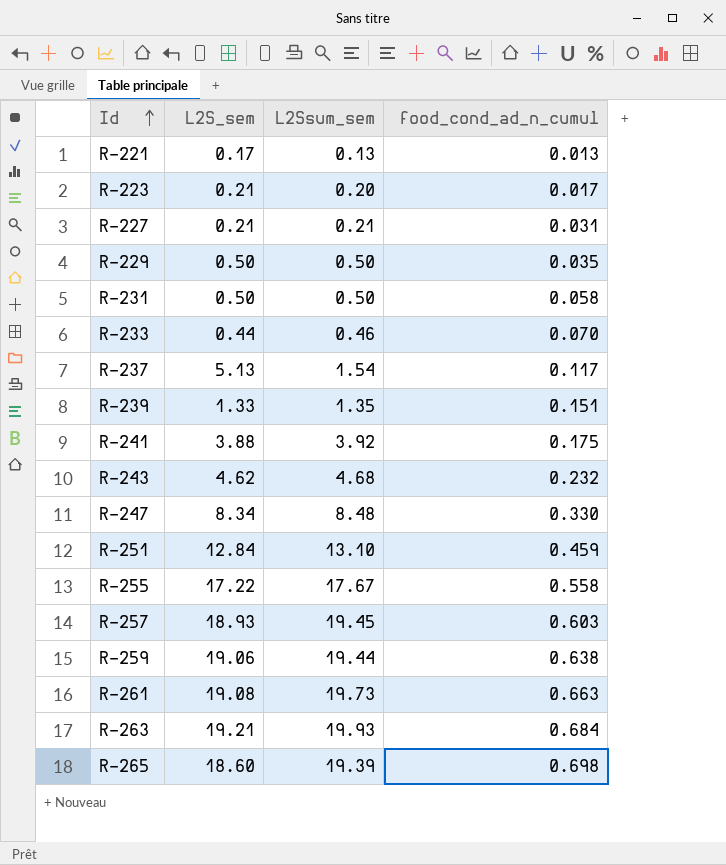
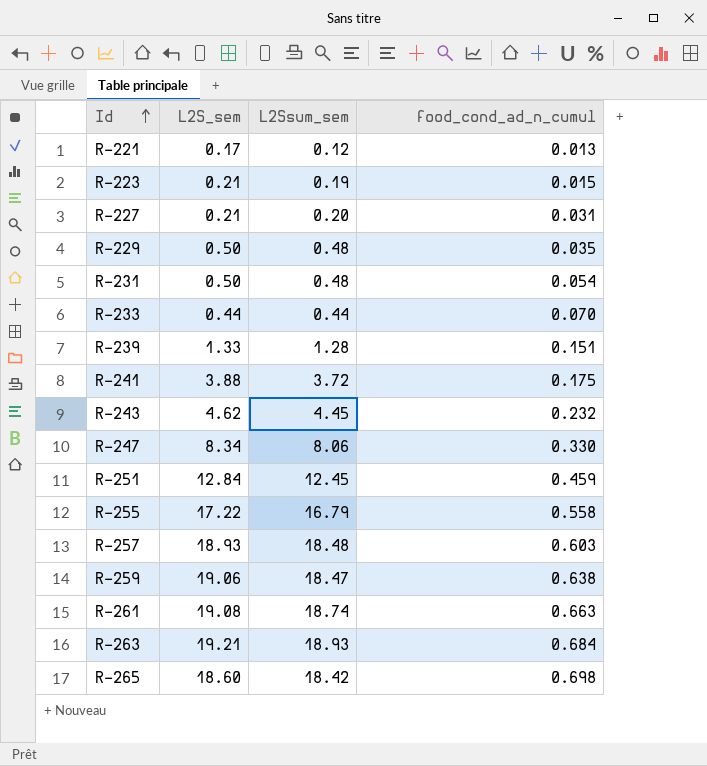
row R-237: 5.13 | 1.54 | 0.117 -> none
R-221 | L2Ssum_sem: 0.13 -> 0.12
R-223 | L2Ssum_sem: 0.20 -> 0.19
R-223 | food_cond_ad_n_cumul: 0.017 -> 0.015
R-227 | L2Ssum_sem: 0.21 -> 0.20
R-229 | L2Ssum_sem: 0.50 -> 0.48
R-231 | L2Ssum_sem: 0.50 -> 0.48
R-231 | food_cond_ad_n_cumul: 0.058 -> 0.054
R-233 | L2Ssum_sem: 0.46 -> 0.44
R-239 | L2Ssum_sem: 1.35 -> 1.28
R-241 | L2Ssum_sem: 3.92 -> 3.72
R-243 | L2Ssum_sem: 4.68 -> 4.45
R-247 | L2Ssum_sem: 8.48 -> 8.06
R-251 | L2Ssum_sem: 13.10 -> 12.45
R-255 | L2Ssum_sem: 17.67 -> 16.79
R-257 | L2Ssum_sem: 19.45 -> 18.48
R-259 | L2Ssum_sem: 19.44 -> 18.47
R-261 | L2Ssum_sem: 19.73 -> 18.74
R-263 | L2Ssum_sem: 19.93 -> 18.93
R-265 | L2Ssum_sem: 19.39 -> 18.42

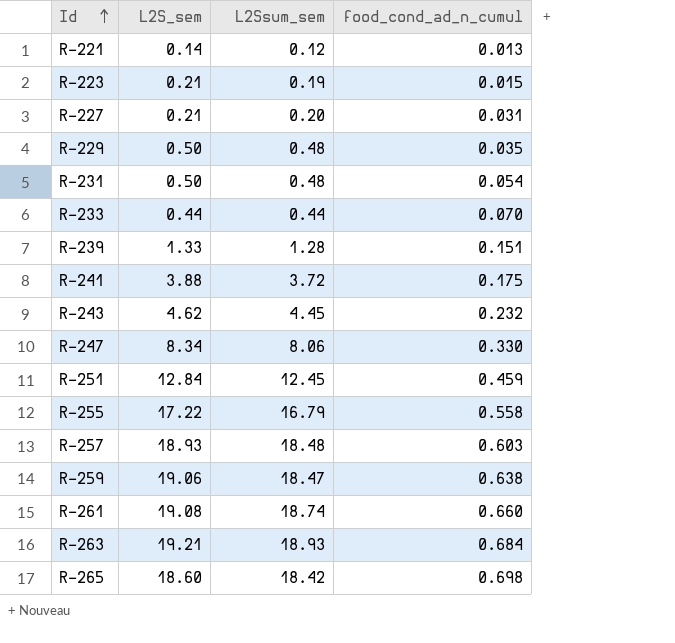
R-221 | L2S_sem: 0.17 -> 0.14
R-261 | food_cond_ad_n_cumul: 0.663 -> 0.660

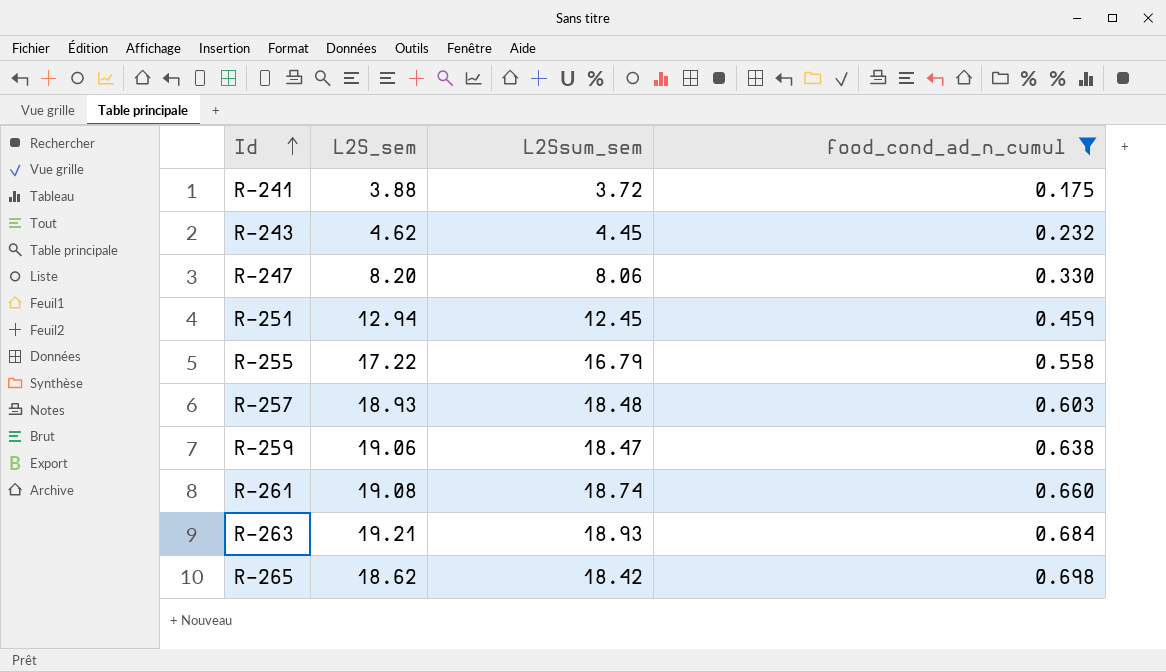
filter: none -> food_cond_ad_n_cumul >= 0.175
R-247 | L2S_sem: 8.34 -> 8.20
R-251 | L2S_sem: 12.84 -> 12.94
R-265 | L2S_sem: 18.60 -> 18.62

